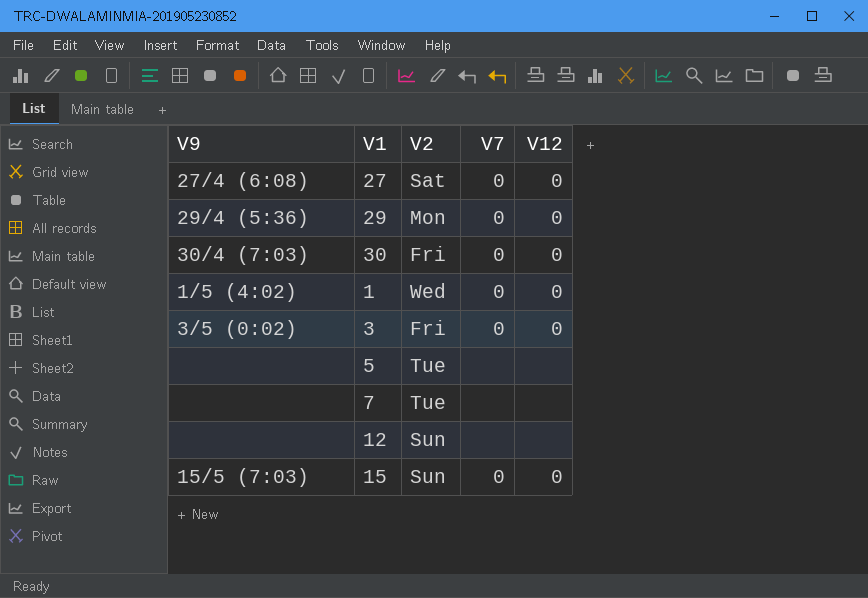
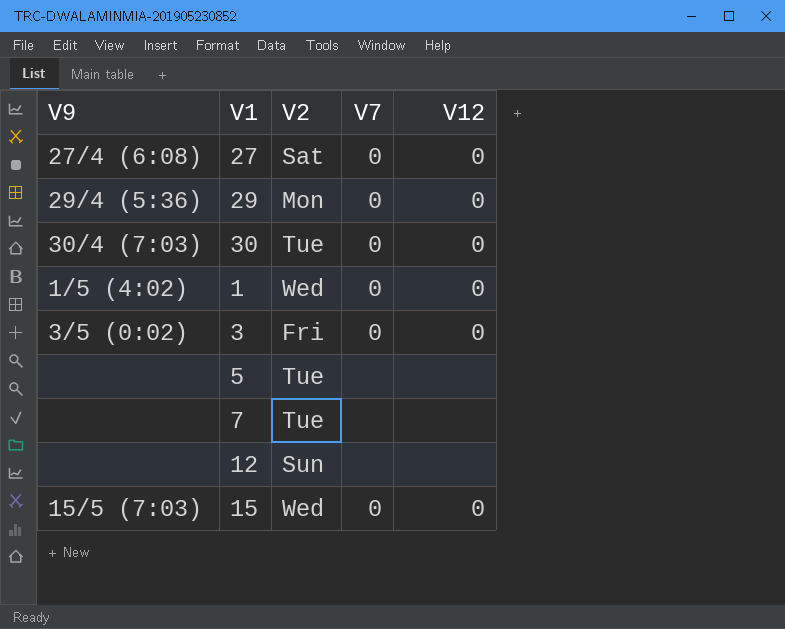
30 | V2: Fri -> Tue
15 | V2: Sun -> Wed

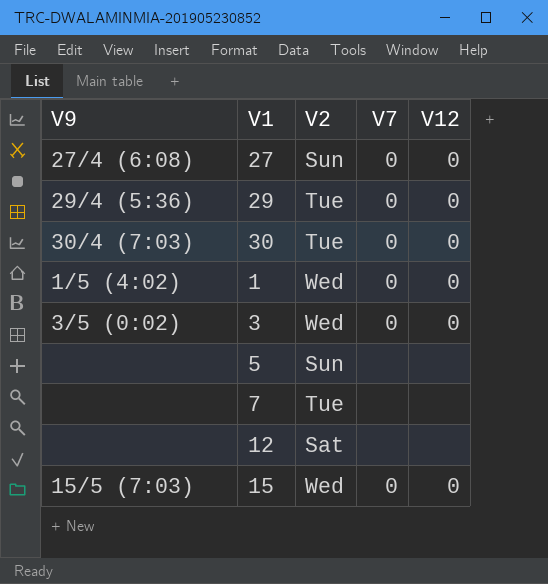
27 | V2: Sat -> Sun
29 | V2: Mon -> Tue
3 | V2: Fri -> Wed
5 | V2: Tue -> Sun
12 | V2: Sun -> Sat

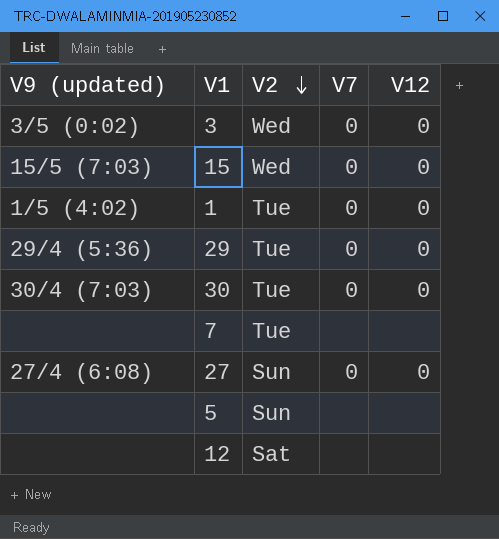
row order: none -> V2 descending
column name: V9 -> V9 (updated)
1 | V2: Wed -> Tue

